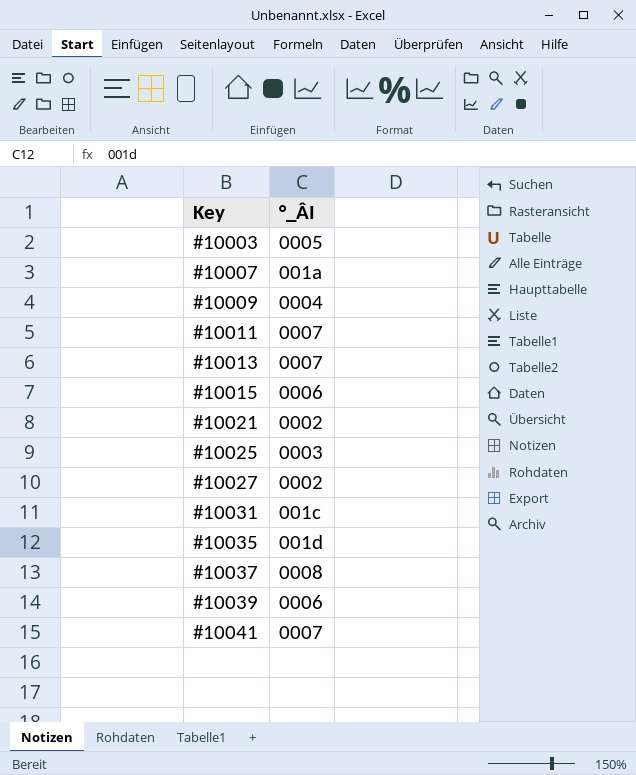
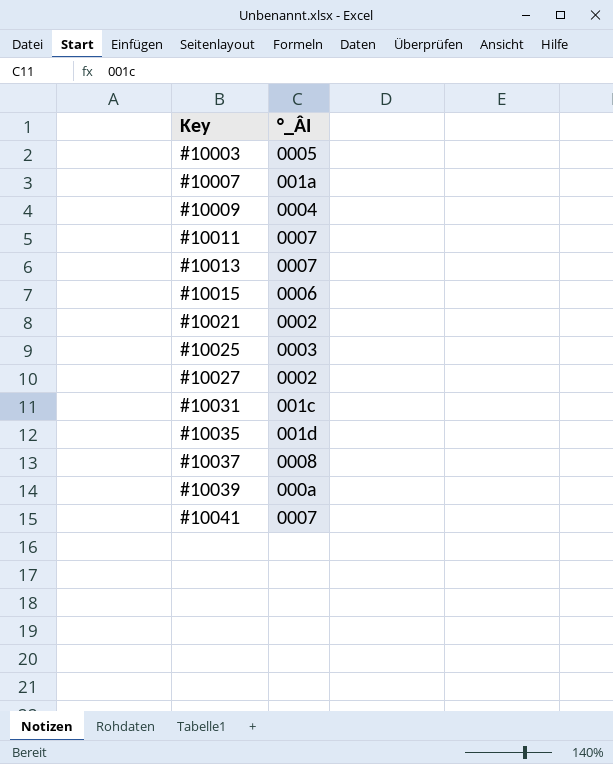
#10039 | °_ÂI: 0006 -> 000a

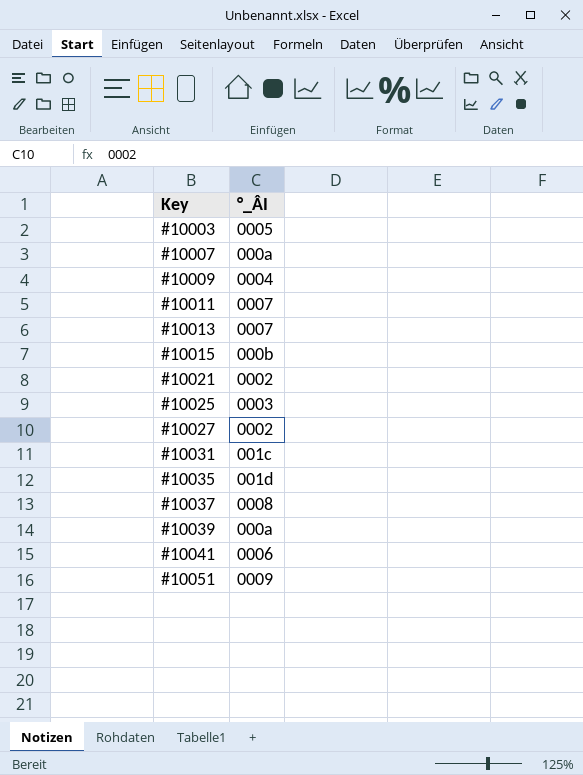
#10007 | °_ÂI: 001a -> 000a
#10015 | °_ÂI: 0006 -> 000b
#10041 | °_ÂI: 0007 -> 0006
row #10051: none -> 0009

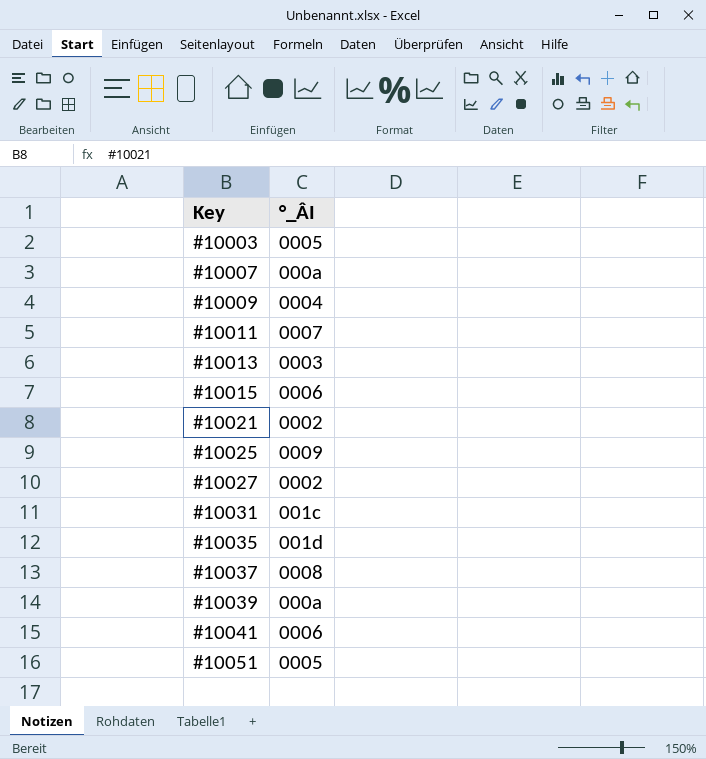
#10013 | °_ÂI: 0007 -> 0003
#10015 | °_ÂI: 000b -> 0006
#10025 | °_ÂI: 0003 -> 0009
#10051 | °_ÂI: 0009 -> 0005

